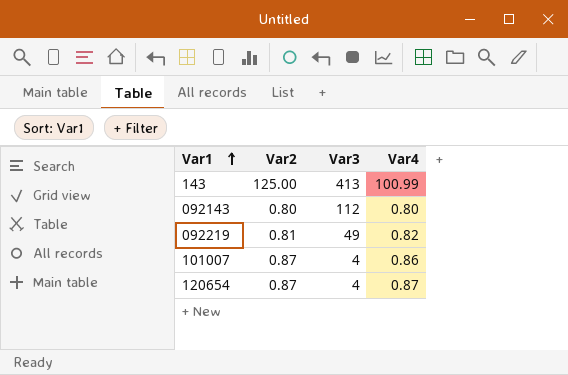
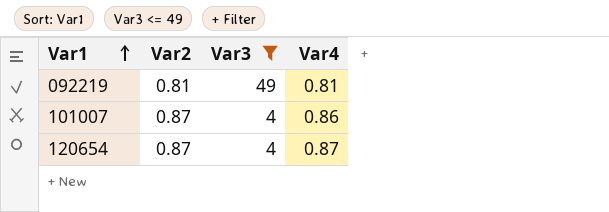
filter: none -> Var3 <= 49
092219 | Var4: 0.82 -> 0.81

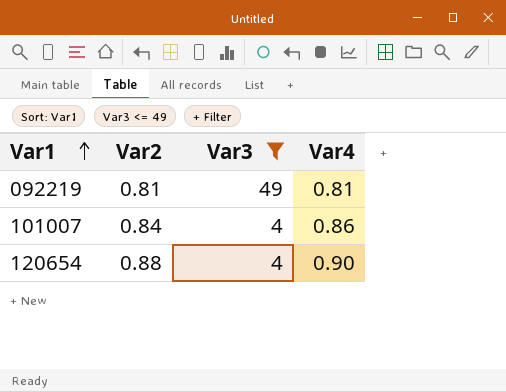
101007 | Var2: 0.87 -> 0.84
120654 | Var2: 0.87 -> 0.88
120654 | Var4: 0.87 -> 0.90

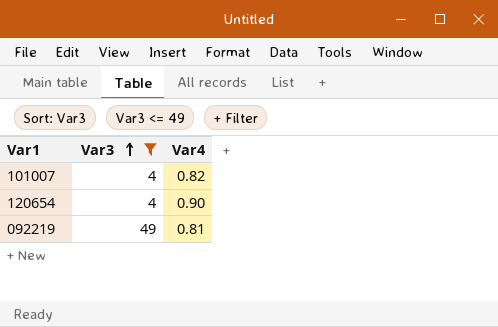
row order: Var1 ascending -> Var3 ascending
column Var2 | position: 2 -> none
101007 | Var4: 0.86 -> 0.82

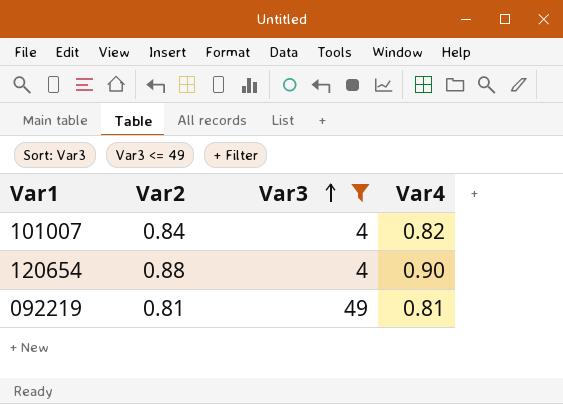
column Var2 | position: none -> 2

